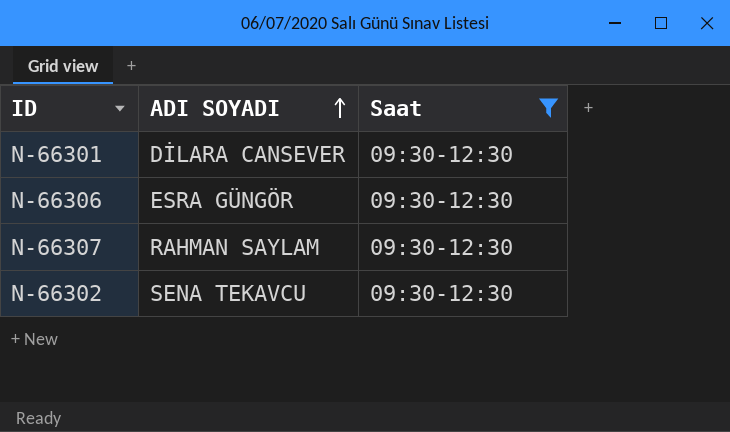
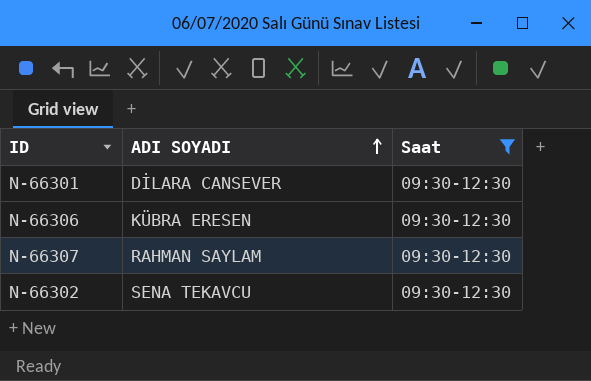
N-66306 | ADI SOYADI: ESRA GÜNGÖR -> KÜBRA ERESEN

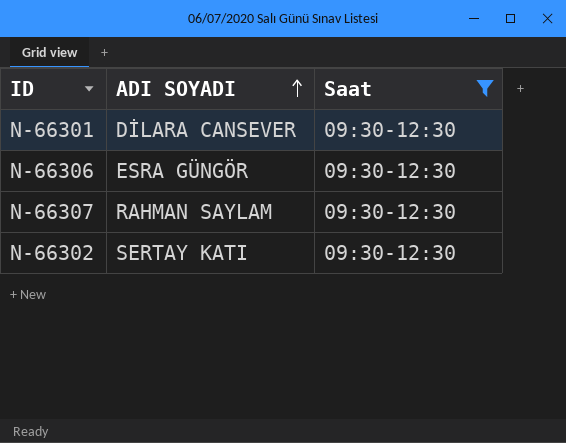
N-66306 | ADI SOYADI: KÜBRA ERESEN -> ESRA GÜNGÖR
N-66302 | ADI SOYADI: SENA TEKAVCU -> SERTAY KATI

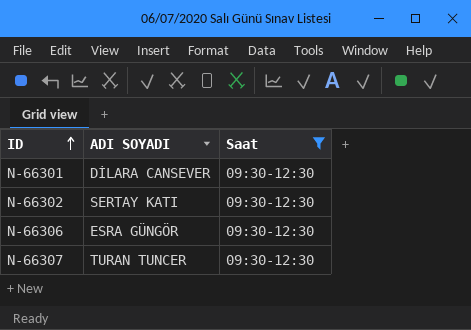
row order: ADI SOYADI ascending -> ID ascending
N-66307 | ADI SOYADI: RAHMAN SAYLAM -> TURAN TUNCER

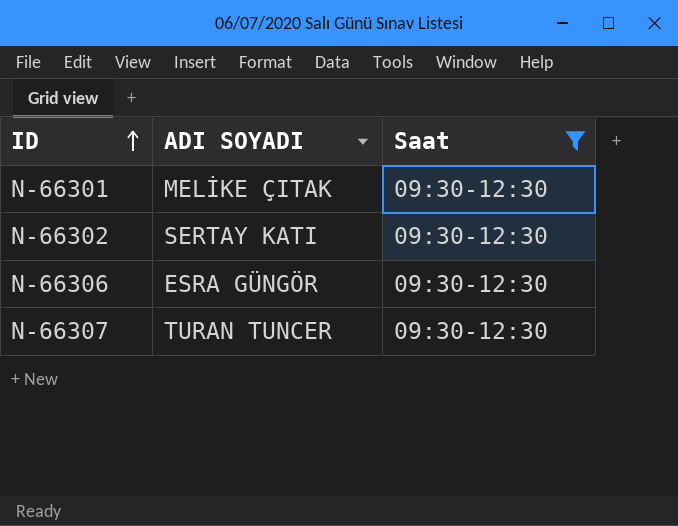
N-66301 | ADI SOYADI: DİLARA CANSEVER -> MELİKE ÇITAK

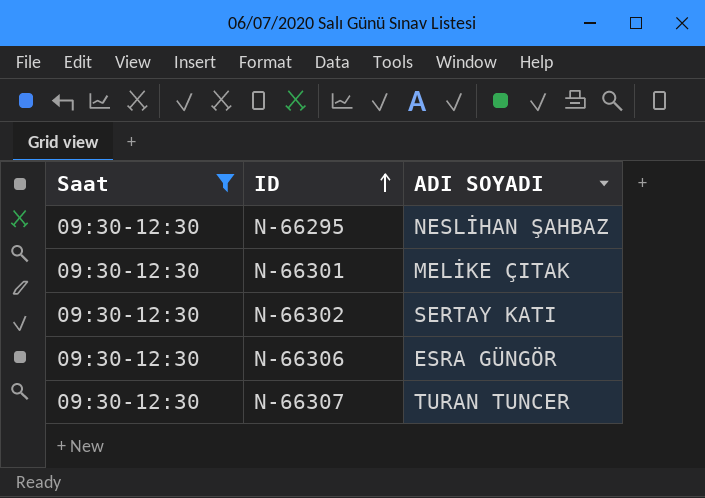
column Saat | position: 3 -> 1
row N-66295: none -> 09:30-12:30 | NESLİHAN ŞAHBAZ

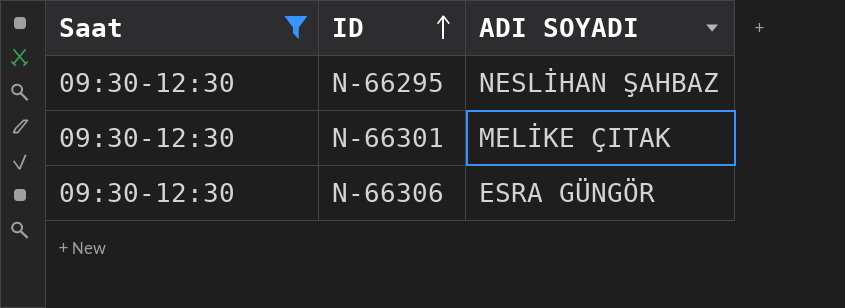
row N-66302: 09:30-12:30 | SERTAY KATI -> none
row N-66307: 09:30-12:30 | TURAN TUNCER -> none

